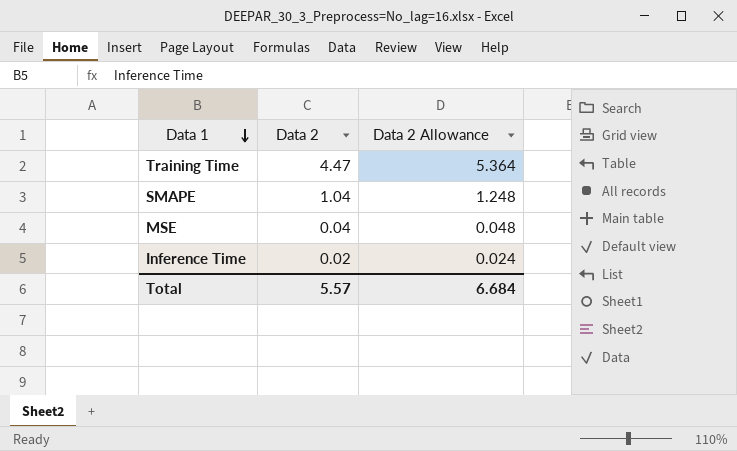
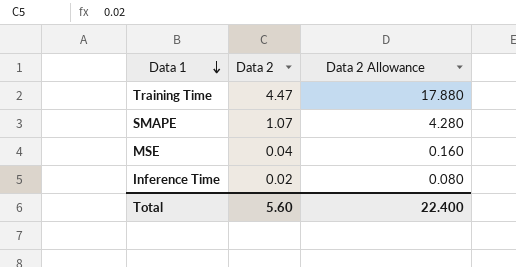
column Data 2 Allowance | formula: [Data 2] * 1.2 -> [Data 2] * 4
SMAPE | Data 2: 1.04 -> 1.07
Total | Data 2: 5.57 -> 5.60
Total | Data 2 Allowance: 6.684 -> 22.400

